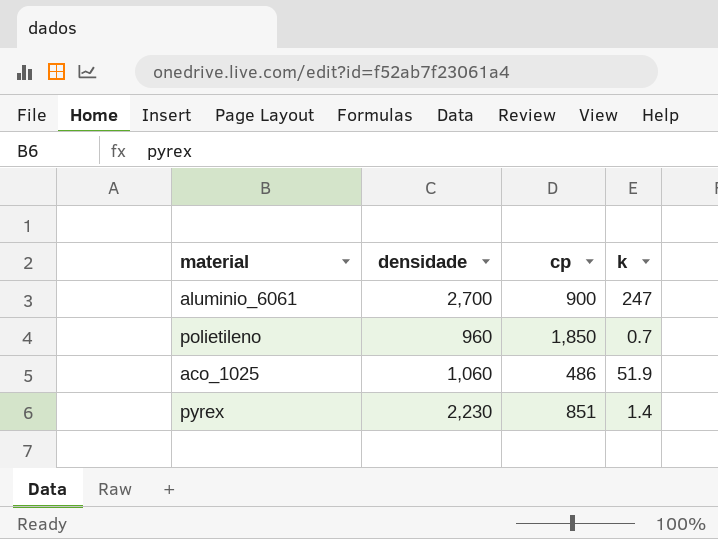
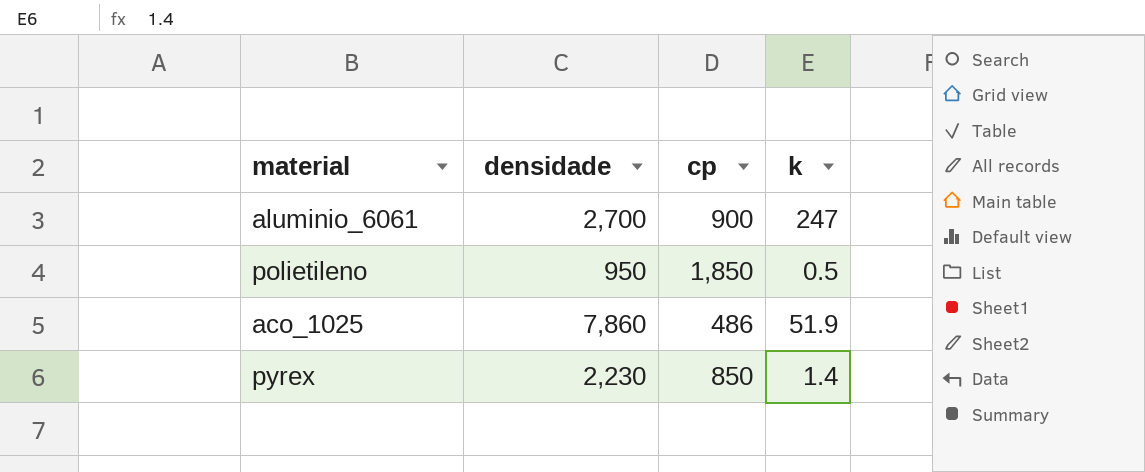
polietileno | densidade: 960 -> 950
polietileno | k: 0.7 -> 0.5
aco_1025 | densidade: 1,060 -> 7,860
pyrex | cp: 851 -> 850

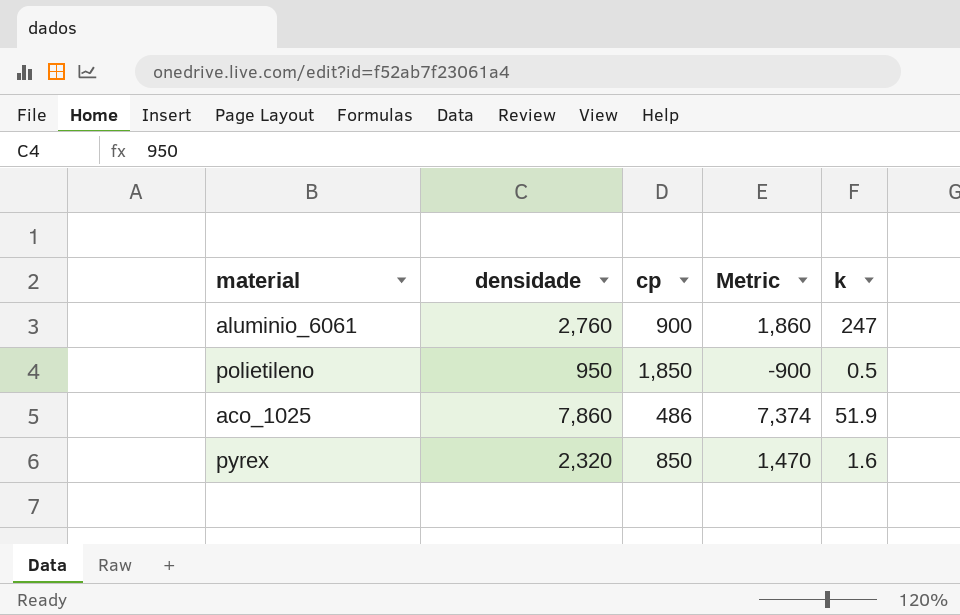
column Metric | formula: none -> [densidade] - [cp]
aluminio_6061 | densidade: 2,700 -> 2,760
pyrex | densidade: 2,230 -> 2,320
pyrex | k: 1.4 -> 1.6

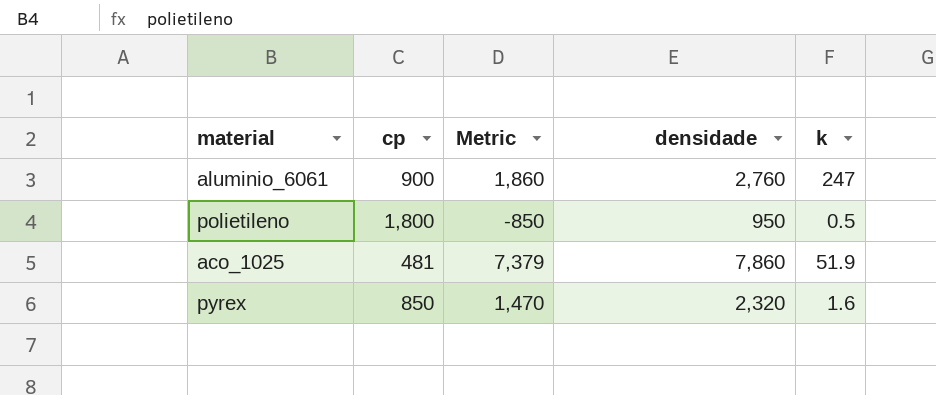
column densidade | position: 2 -> 4
polietileno | cp: 1,850 -> 1,800
polietileno | Metric: -900 -> -850
aco_1025 | cp: 486 -> 481
aco_1025 | Metric: 7,374 -> 7,379

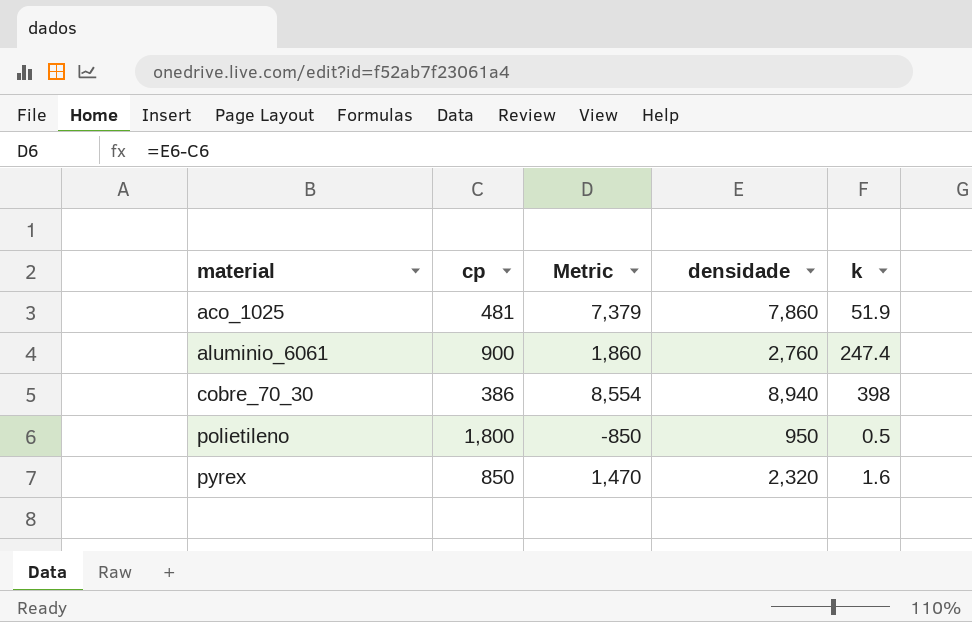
row order: none -> material ascending
aluminio_6061 | k: 247 -> 247.4
row cobre_70_30: none -> 386 | 8,554 | 8,940 | 398

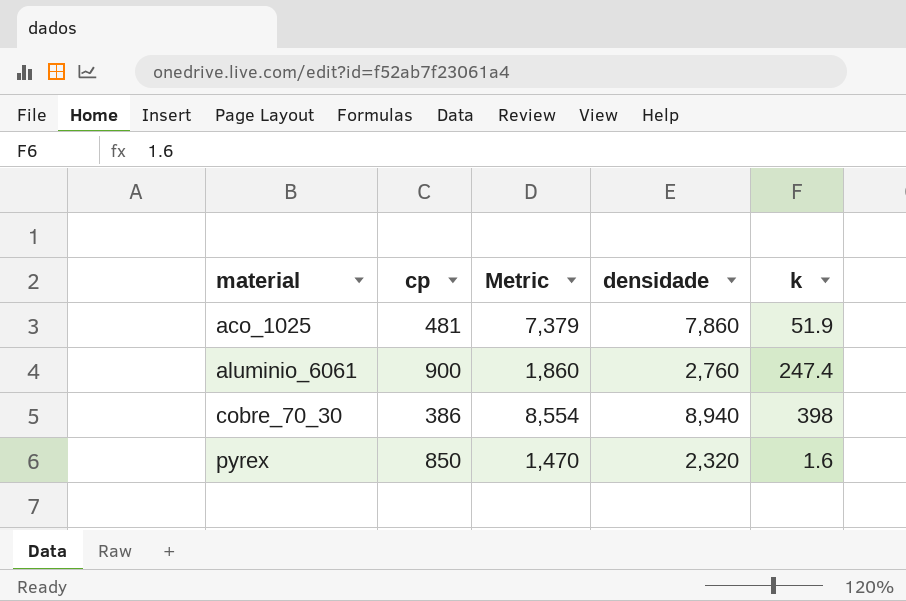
row polietileno: 1,800 | -850 | 950 | 0.5 -> none

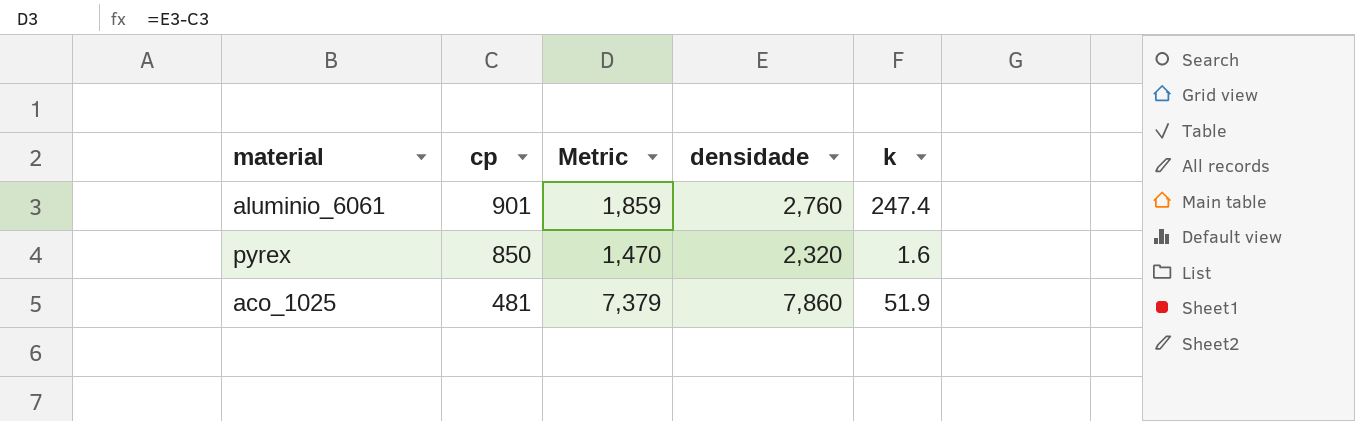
row order: material ascending -> cp descending
row cobre_70_30: 386 | 8,554 | 8,940 | 398 -> none
aluminio_6061 | cp: 900 -> 901
aluminio_6061 | Metric: 1,860 -> 1,859

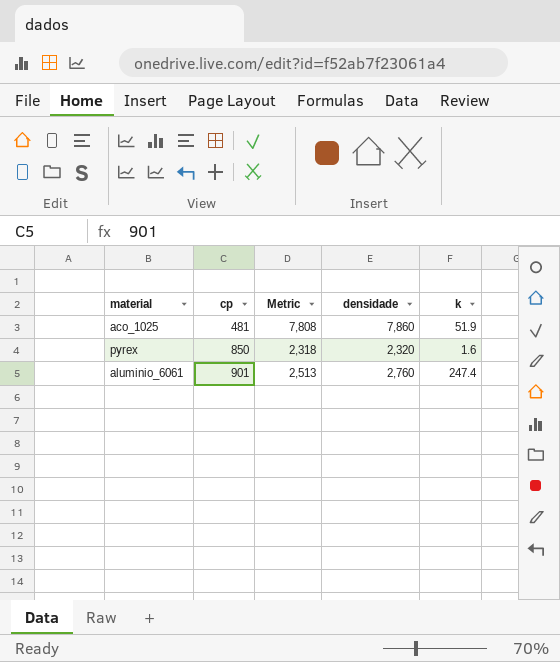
row order: cp descending -> cp ascending
column Metric | formula: [densidade] - [cp] -> [densidade] - [k]

